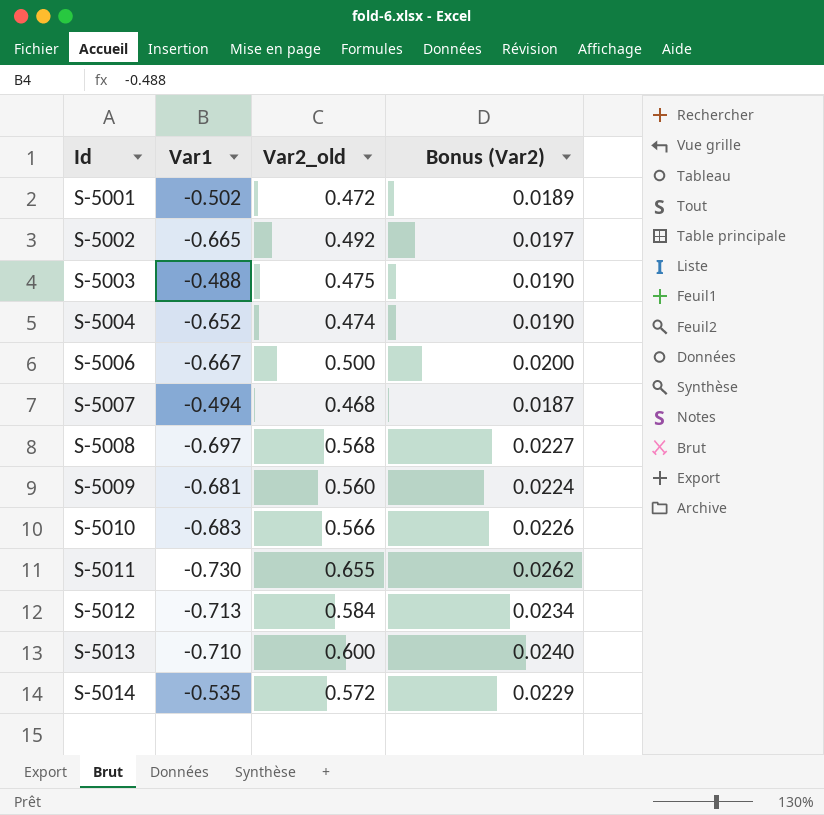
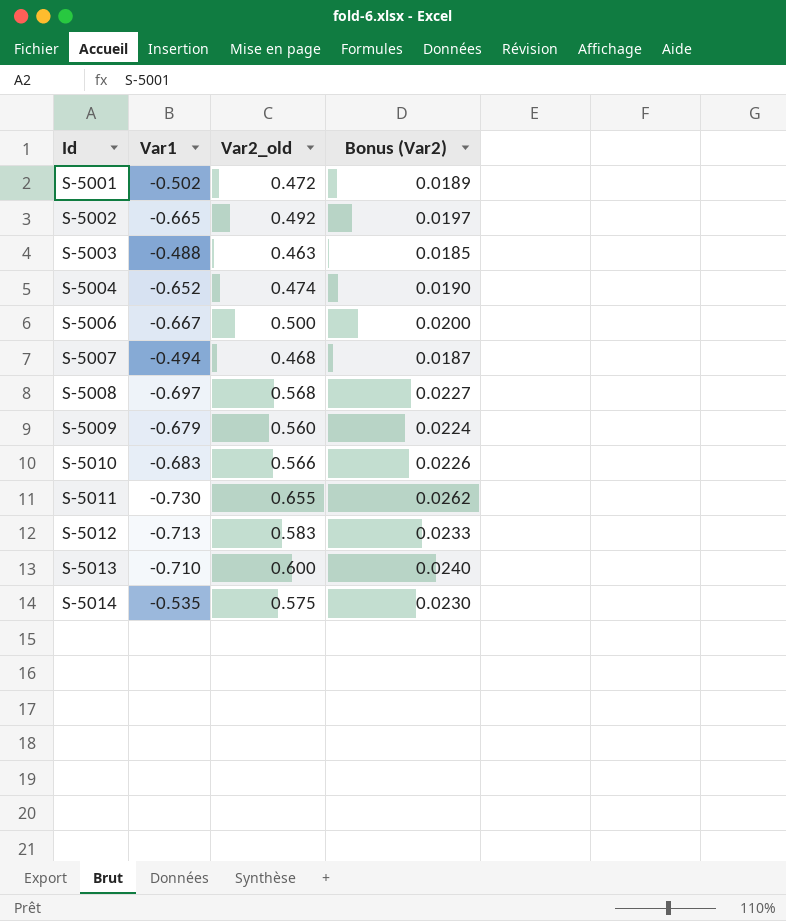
S-5003 | Var2_old: 0.475 -> 0.463
S-5003 | Bonus (Var2): 0.0190 -> 0.0185
S-5009 | Var1: -0.681 -> -0.679
S-5012 | Var2_old: 0.584 -> 0.583
S-5012 | Bonus (Var2): 0.0234 -> 0.0233
S-5014 | Var2_old: 0.572 -> 0.575
S-5014 | Bonus (Var2): 0.0229 -> 0.0230

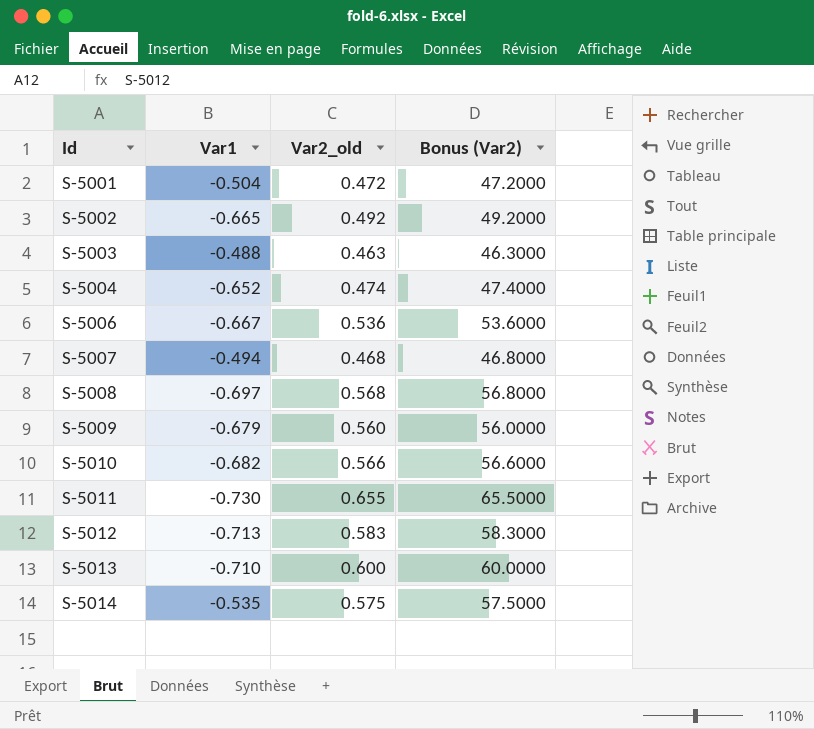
column Bonus (Var2) | formula: [Var2_old] * 0.04 -> [Var2_old] * 100
S-5001 | Var1: -0.502 -> -0.504
S-5006 | Var2_old: 0.500 -> 0.536
S-5010 | Var1: -0.683 -> -0.682

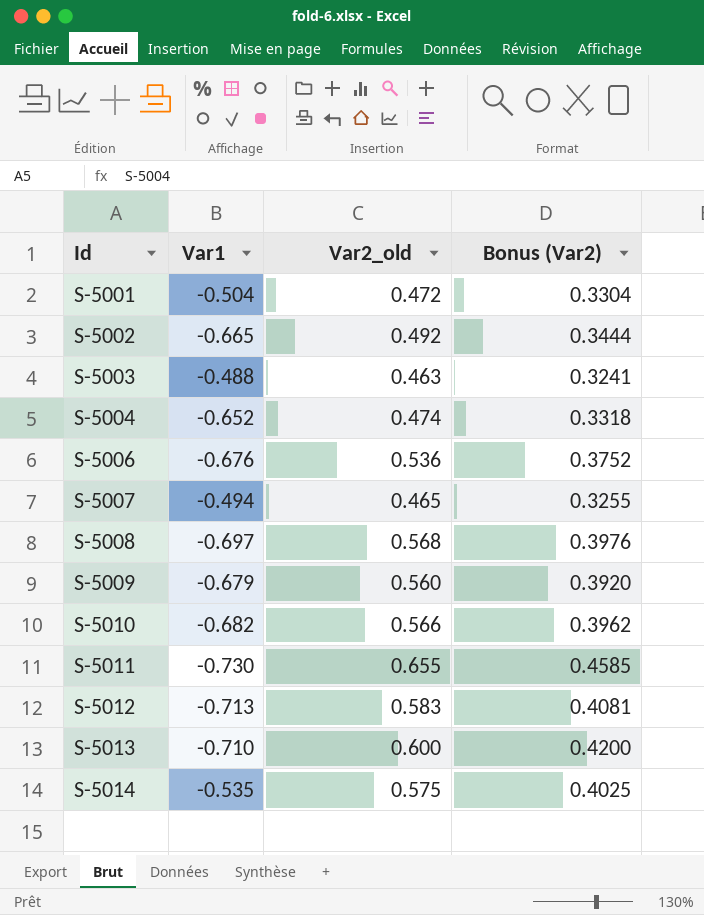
column Bonus (Var2) | formula: [Var2_old] * 100 -> [Var2_old] * 0.7
S-5006 | Var1: -0.667 -> -0.676
S-5007 | Var2_old: 0.468 -> 0.465

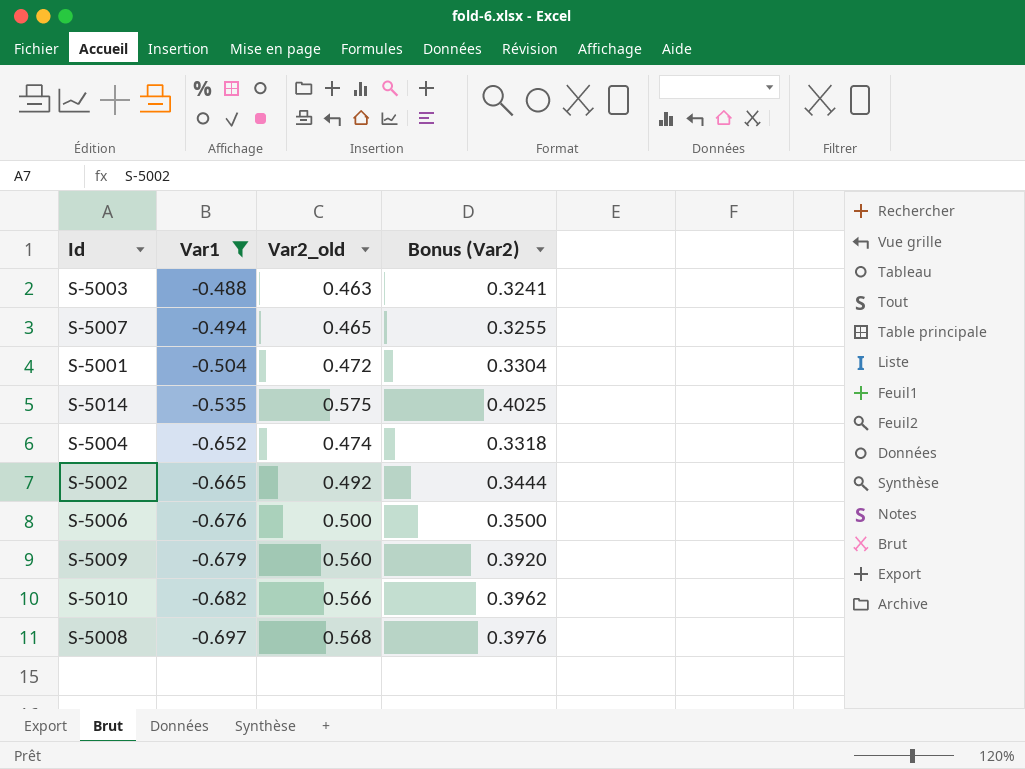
filter: none -> Var1 >= -0.697
row order: Id ascending -> Var1 descending
S-5006 | Var2_old: 0.536 -> 0.500
S-5006 | Bonus (Var2): 0.3752 -> 0.3500

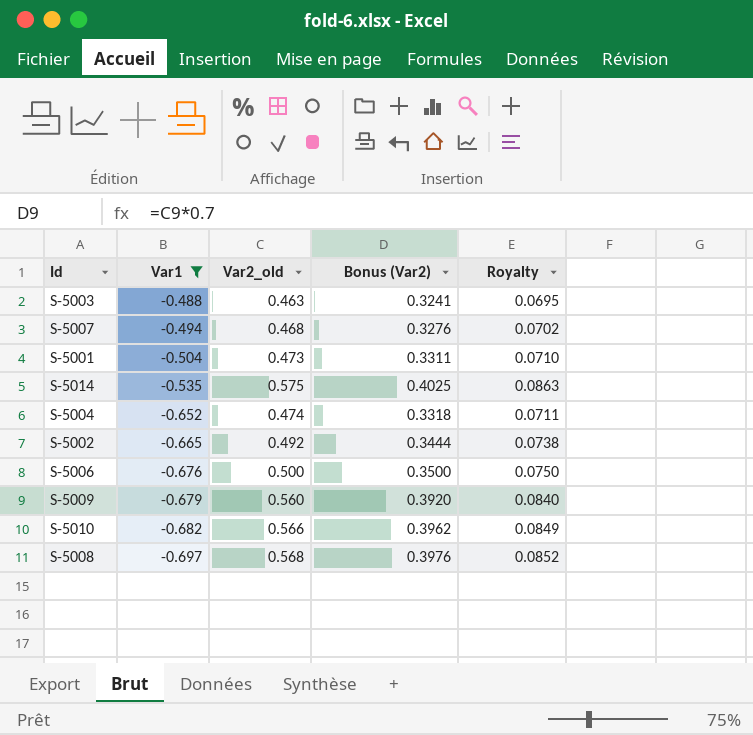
column Royalty | formula: none -> [Var2_old] * 0.15
S-5007 | Var2_old: 0.465 -> 0.468
S-5007 | Bonus (Var2): 0.3255 -> 0.3276
S-5001 | Var2_old: 0.472 -> 0.473
S-5001 | Bonus (Var2): 0.3304 -> 0.3311

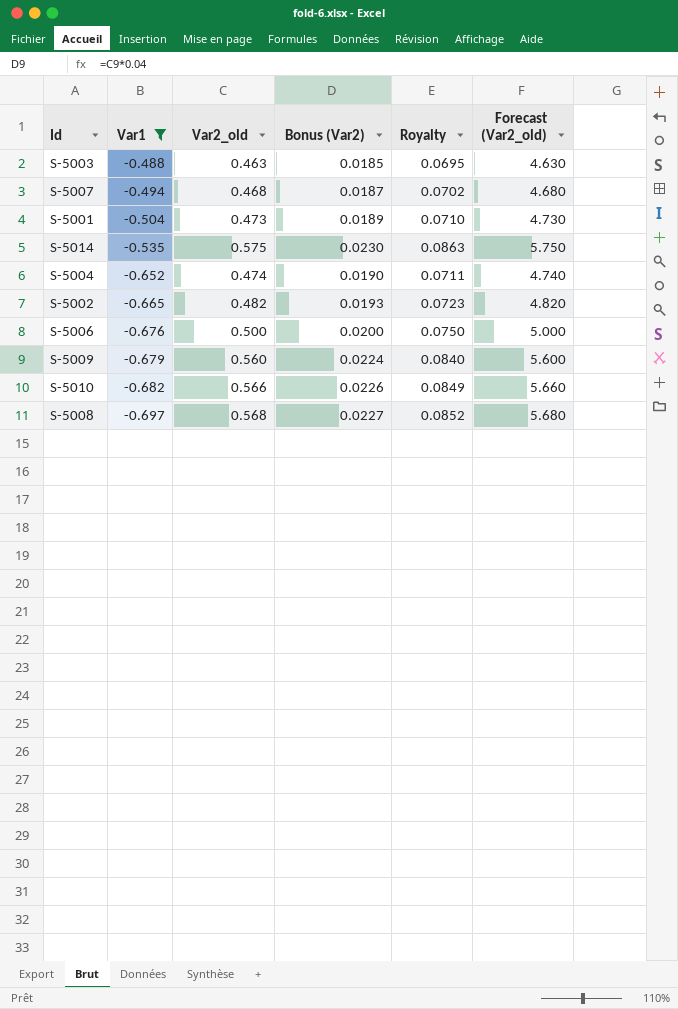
column Bonus (Var2) | formula: [Var2_old] * 0.7 -> [Var2_old] * 0.04
column Forecast (Var2_old) | formula: none -> [Var2_old] * 10
S-5002 | Var2_old: 0.492 -> 0.482
S-5002 | Royalty: 0.0738 -> 0.0723

